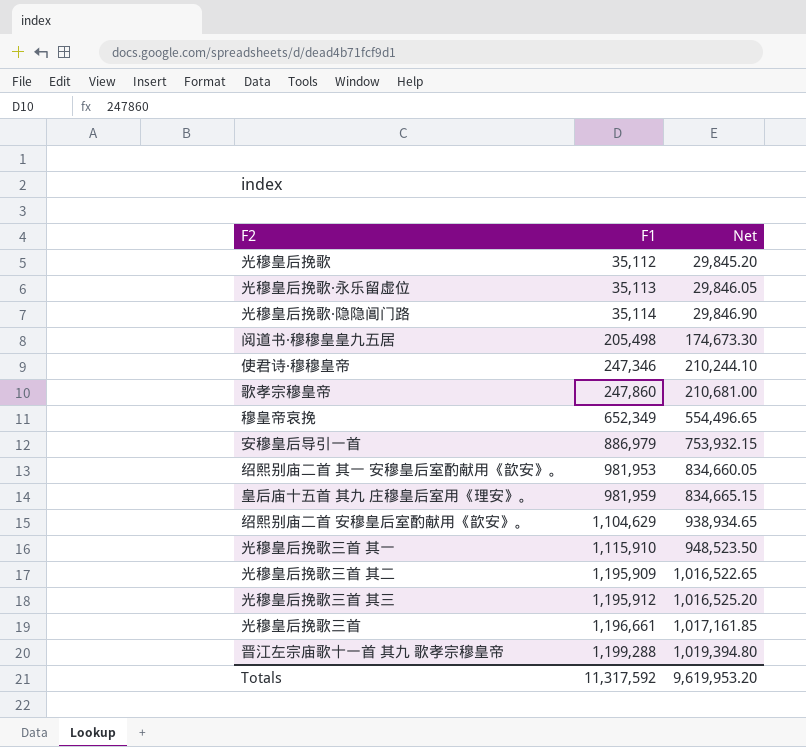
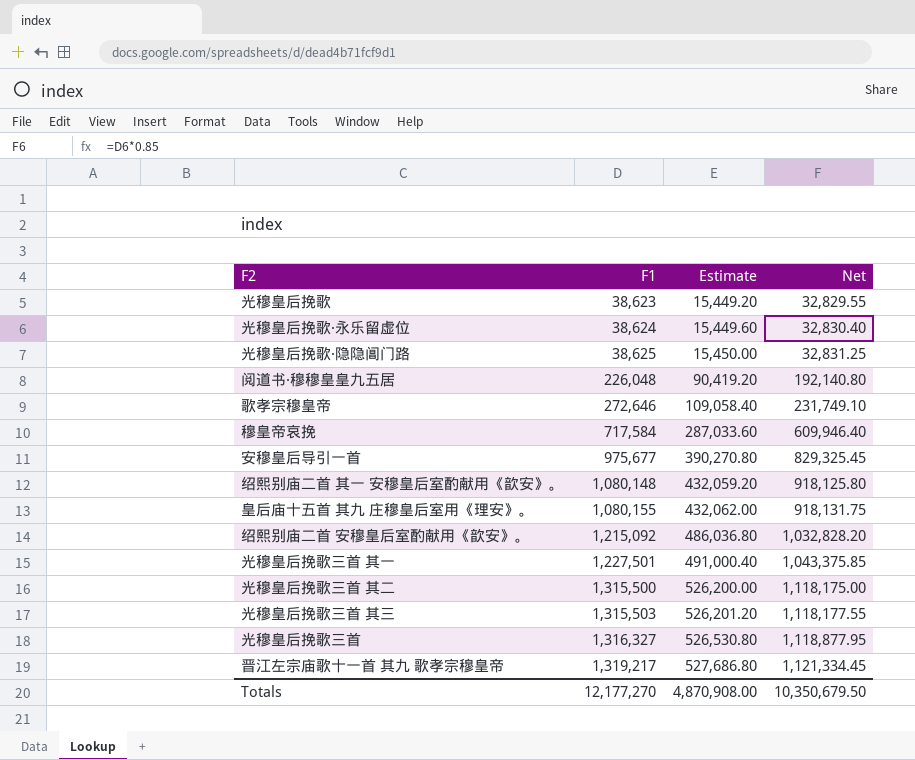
column Estimate | formula: none -> [F1] * 0.4
row 使君诗·穆穆皇帝: 247,346 | 210,244.10 -> none
光穆皇后挽歌 | F1: 35,112 -> 38,623
光穆皇后挽歌 | Net: 29,845.20 -> 32,829.55
光穆皇后挽歌·永乐留虚位 | F1: 35,113 -> 38,624
光穆皇后挽歌·永乐留虚位 | Net: 29,846.05 -> 32,830.40
光穆皇后挽歌·隐隐阊门路 | F1: 35,114 -> 38,625
光穆皇后挽歌·隐隐阊门路 | Net: 29,846.90 -> 32,831.25
阅道书·穆穆皇皇九五居 | F1: 205,498 -> 226,048
阅道书·穆穆皇皇九五居 | Net: 174,673.30 -> 192,140.80
歌孝宗穆皇帝 | F1: 247,860 -> 272,646
歌孝宗穆皇帝 | Net: 210,681.00 -> 231,749.10
穆皇帝哀挽 | F1: 652,349 -> 717,584
穆皇帝哀挽 | Net: 554,496.65 -> 609,946.40
安穆皇后导引一首 | F1: 886,979 -> 975,677
安穆皇后导引一首 | Net: 753,932.15 -> 829,325.45
绍熙别庙二首 其一 安穆皇后室酌献用《歆安》。 | F1: 981,953 -> 1,080,148
绍熙别庙二首 其一 安穆皇后室酌献用《歆安》。 | Net: 834,660.05 -> 918,125.80
皇后庙十五首 其九 庄穆皇后室用《理安》。 | F1: 981,959 -> 1,080,155
皇后庙十五首 其九 庄穆皇后室用《理安》。 | Net: 834,665.15 -> 918,131.75
绍熙别庙二首 安穆皇后室酌献用《歆安》。 | F1: 1,104,629 -> 1,215,092
绍熙别庙二首 安穆皇后室酌献用《歆安》。 | Net: 938,934.65 -> 1,032,828.20
光穆皇后挽歌三首 其一 | F1: 1,115,910 -> 1,227,501
光穆皇后挽歌三首 其一 | Net: 948,523.50 -> 1,043,375.85
光穆皇后挽歌三首 其二 | F1: 1,195,909 -> 1,315,500
光穆皇后挽歌三首 其二 | Net: 1,016,522.65 -> 1,118,175.00
光穆皇后挽歌三首 其三 | F1: 1,195,912 -> 1,315,503
光穆皇后挽歌三首 其三 | Net: 1,016,525.20 -> 1,118,177.55
光穆皇后挽歌三首 | F1: 1,196,661 -> 1,316,327
光穆皇后挽歌三首 | Net: 1,017,161.85 -> 1,118,877.95
晋江左宗庙歌十一首 其九 歌孝宗穆皇帝 | F1: 1,199,288 -> 1,319,217
晋江左宗庙歌十一首 其九 歌孝宗穆皇帝 | Net: 1,019,394.80 -> 1,121,334.45
Totals | F1: 11,317,592 -> 12,177,270
Totals | Net: 9,619,953.20 -> 10,350,679.50

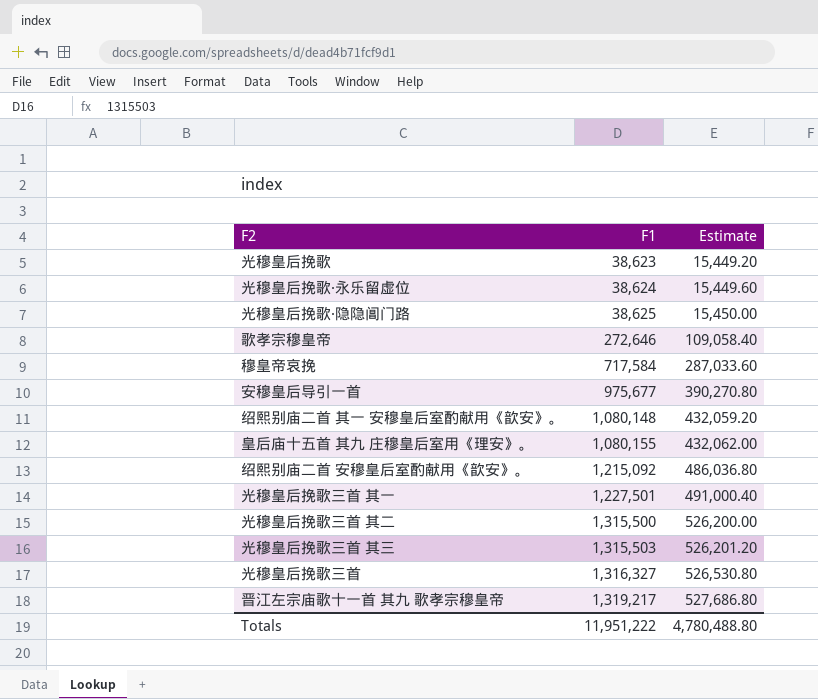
column Net | formula: [F1] * 0.85 -> none
row 阅道书·穆穆皇皇九五居: 226,048 | 90,419.20 | 192,140.80 -> none
Totals | F1: 12,177,270 -> 11,951,222
Totals | Estimate: 4,870,908.00 -> 4,780,488.80

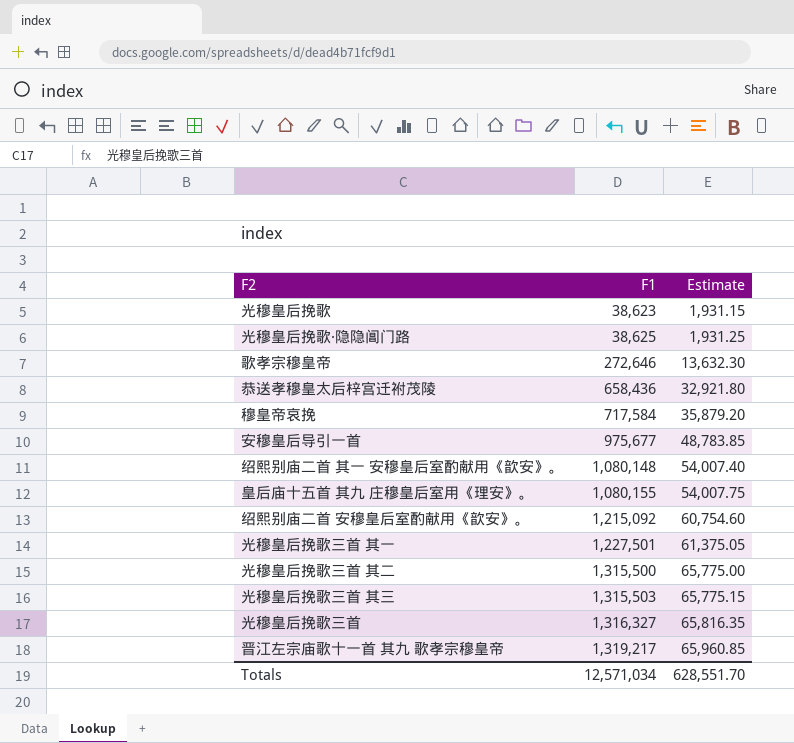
column Estimate | formula: [F1] * 0.4 -> [F1] * 0.05
row 光穆皇后挽歌·永乐留虚位: 38,624 | 15,449.60 -> none
row 恭送孝穆皇太后梓宫迁祔茂陵: none -> 658,436 | 32,921.80
Totals | F1: 11,951,222 -> 12,571,034
Totals | Estimate: 4,780,488.80 -> 628,551.70

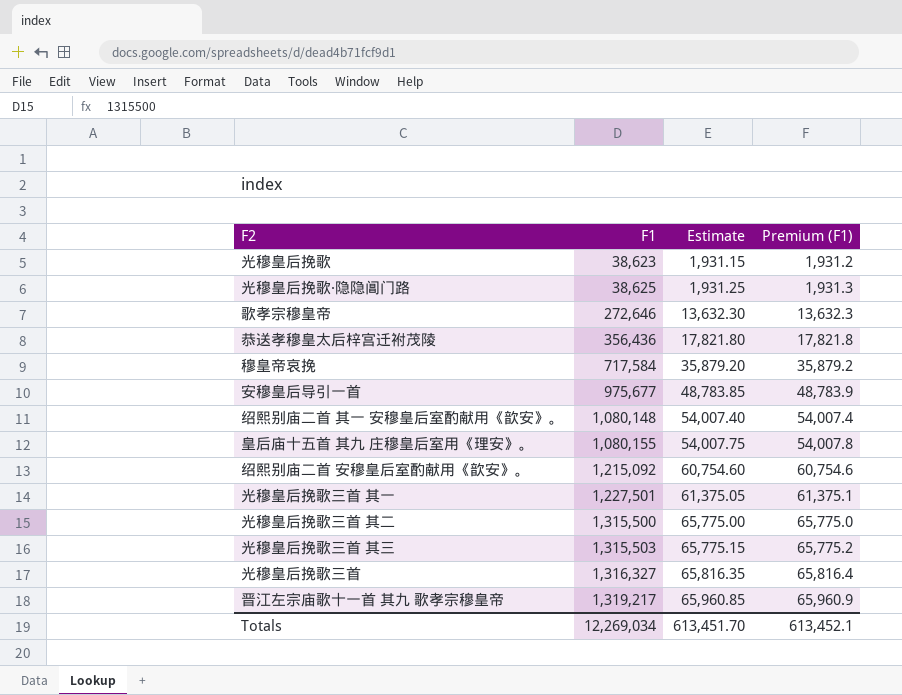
column Premium (F1) | formula: none -> [F1] * 0.05
恭送孝穆皇太后梓宫迁祔茂陵 | F1: 658,436 -> 356,436
恭送孝穆皇太后梓宫迁祔茂陵 | Estimate: 32,921.80 -> 17,821.80
Totals | F1: 12,571,034 -> 12,269,034
Totals | Estimate: 628,551.70 -> 613,451.70

